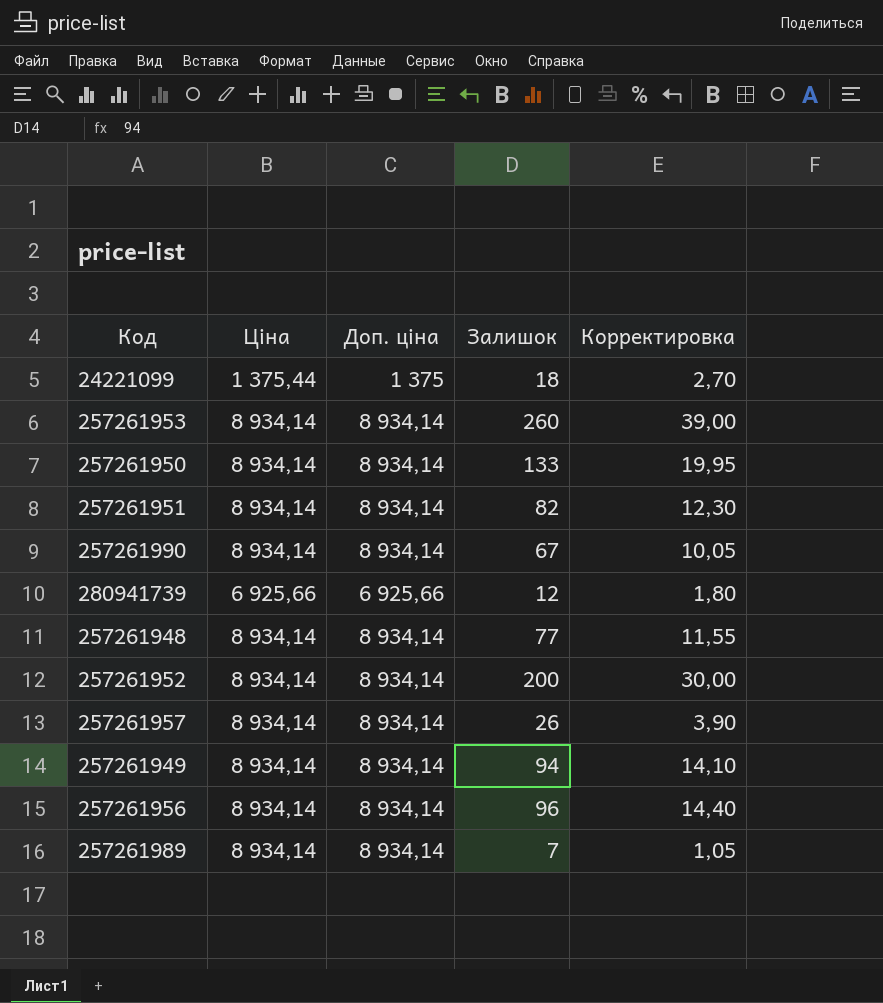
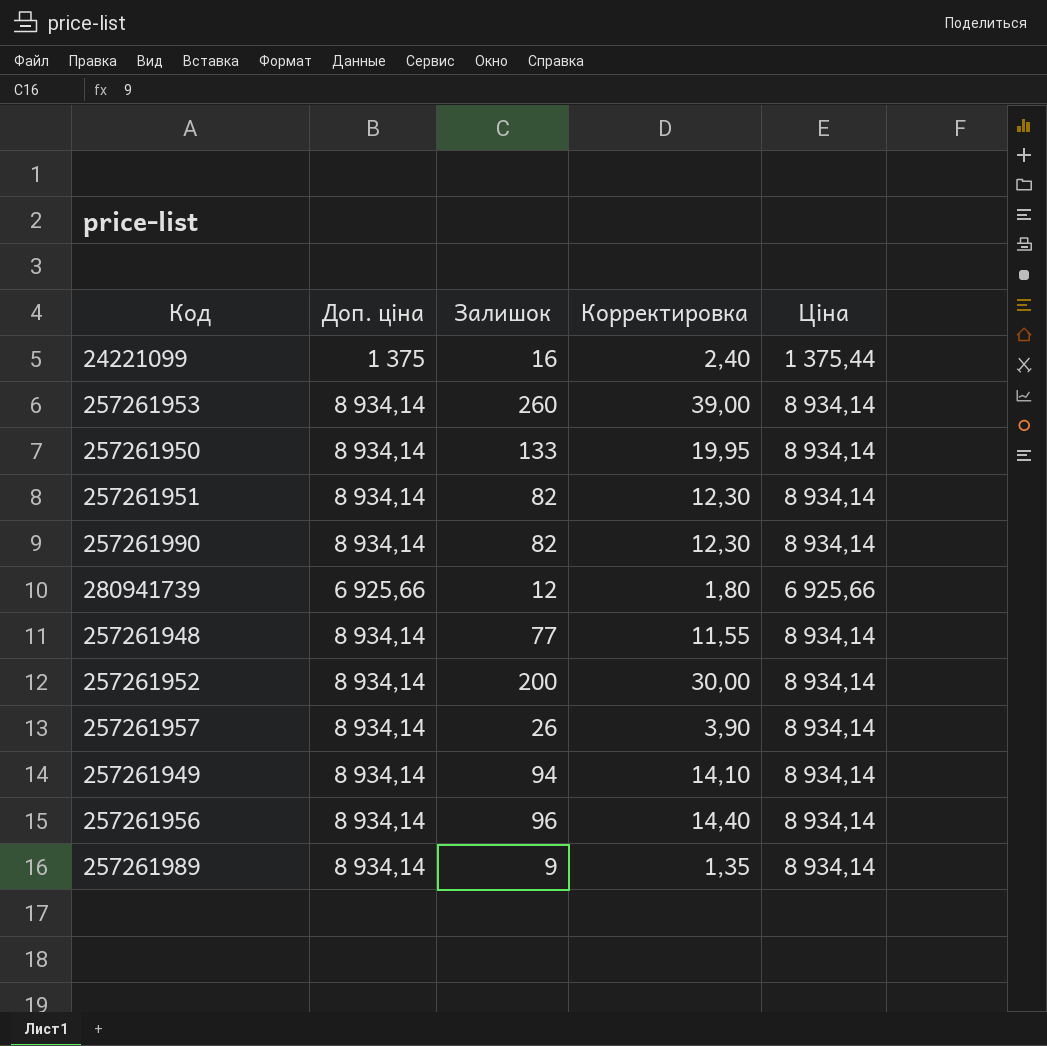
column Ціна | position: 2 -> 5
24221099 | Залишок: 18 -> 16
24221099 | Корректировка: 2,70 -> 2,40
257261990 | Залишок: 67 -> 82
257261990 | Корректировка: 10,05 -> 12,30
257261989 | Залишок: 7 -> 9
257261989 | Корректировка: 1,05 -> 1,35

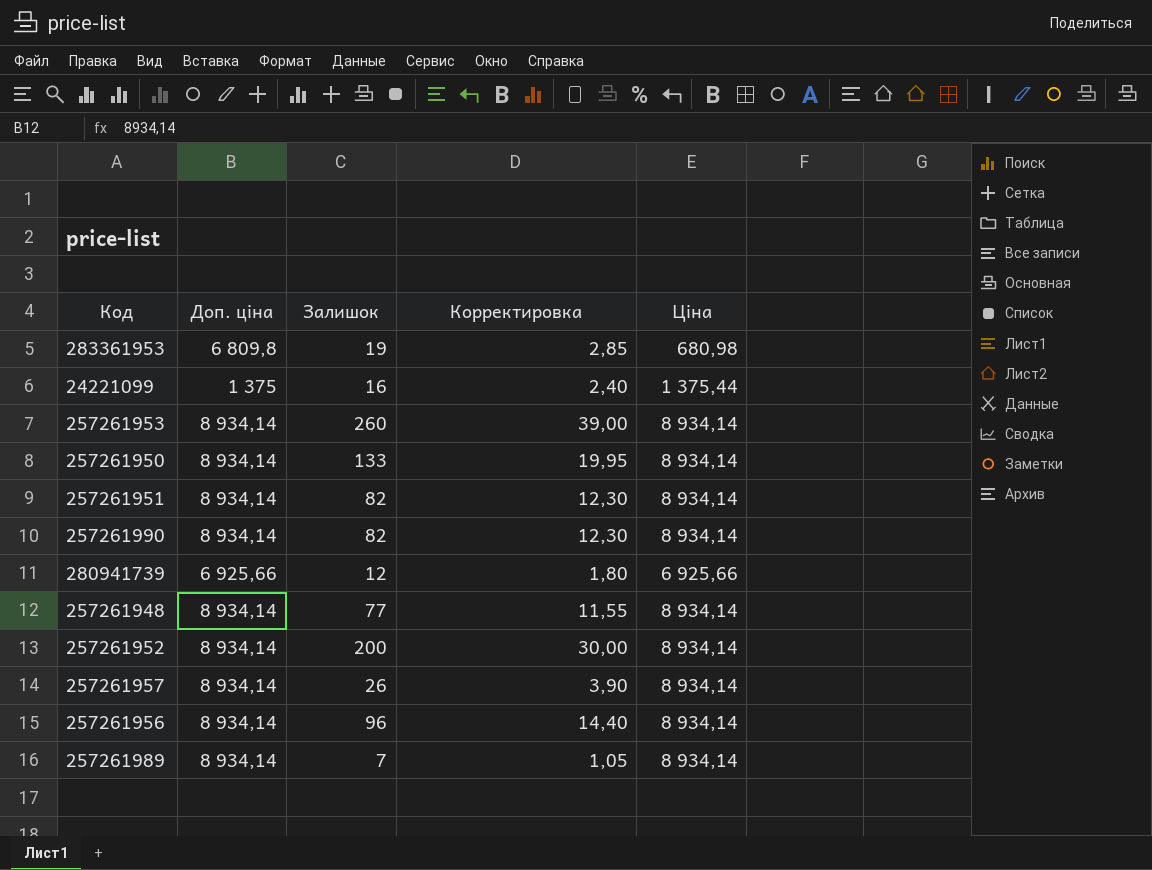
row 257261949: 8 934,14 | 94 | 14,10 | 8 934,14 -> none
row 283361953: none -> 6 809,8 | 19 | 2,85 | 680,98
257261989 | Залишок: 9 -> 7
257261989 | Корректировка: 1,35 -> 1,05

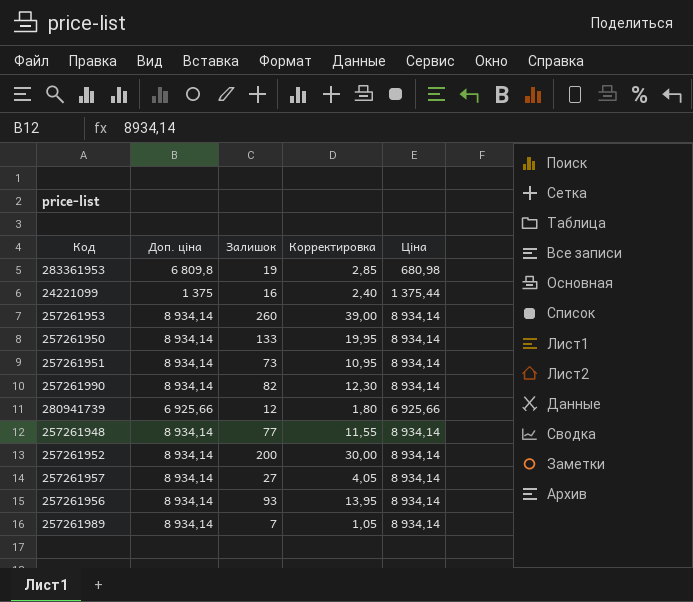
257261951 | Залишок: 82 -> 73
257261951 | Корректировка: 12,30 -> 10,95
257261957 | Залишок: 26 -> 27
257261957 | Корректировка: 3,90 -> 4,05
257261956 | Залишок: 96 -> 93
257261956 | Корректировка: 14,40 -> 13,95

